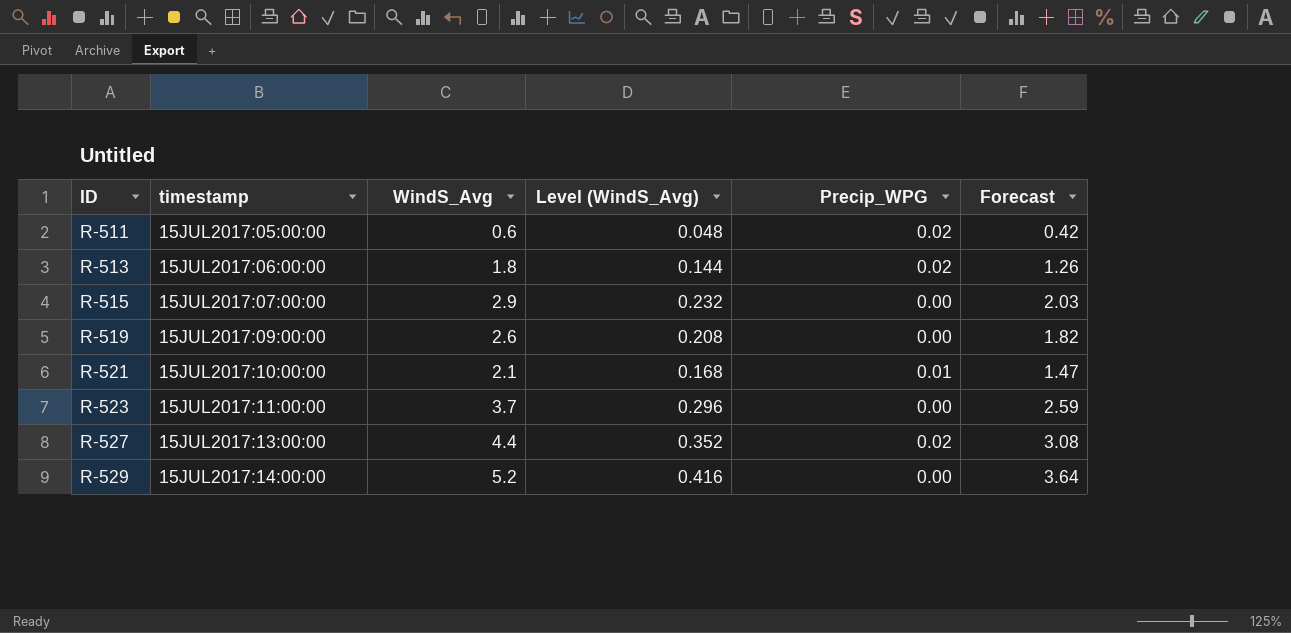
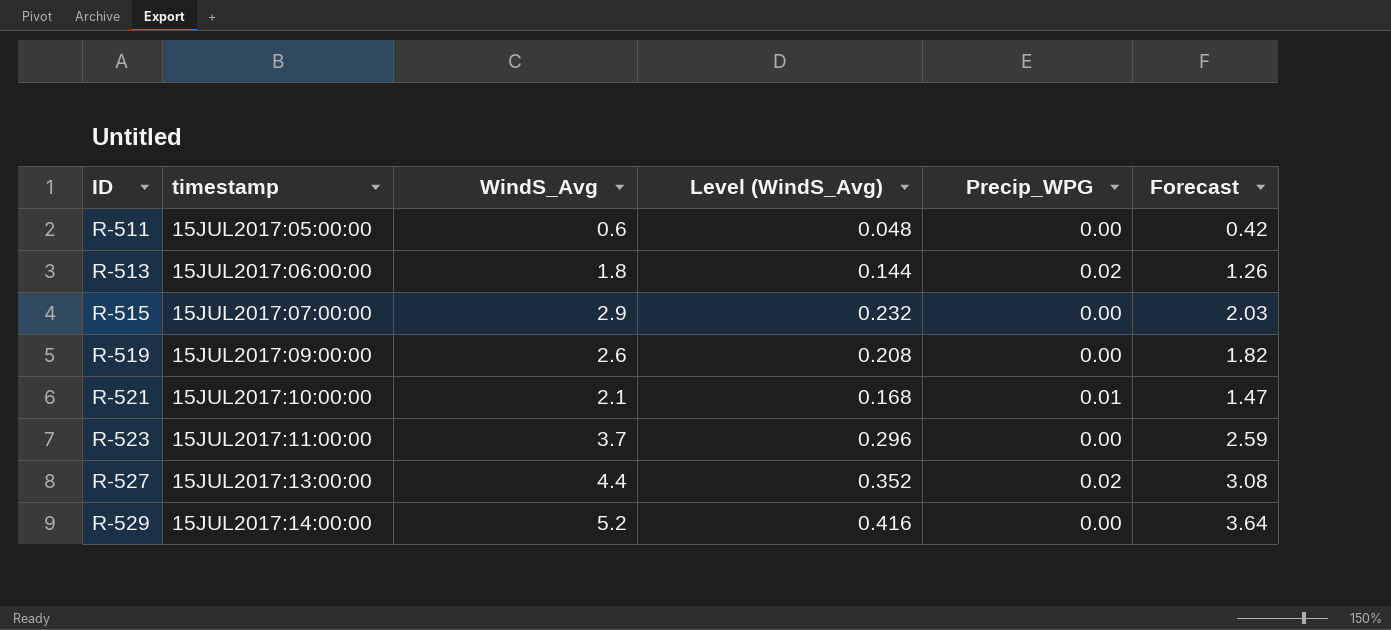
R-511 | Precip_WPG: 0.02 -> 0.00

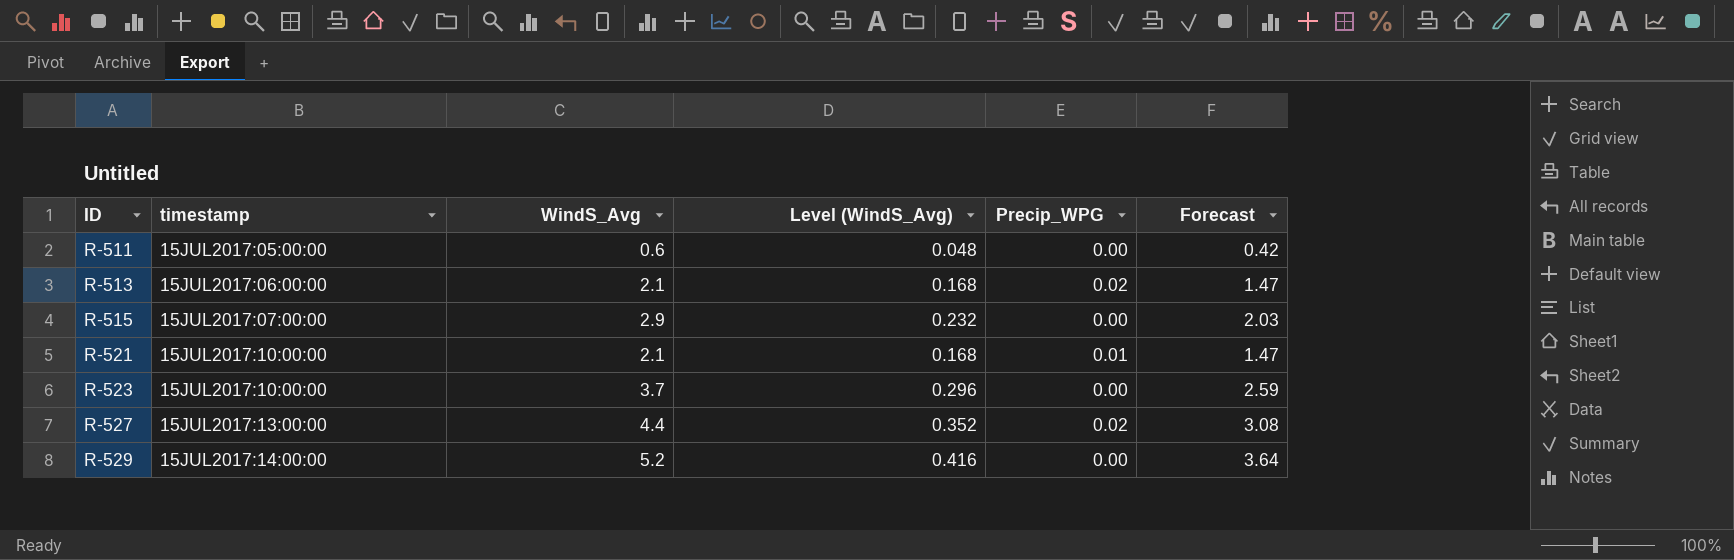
row R-519: 15JUL2017:09:00:00 | 2.6 | 0.208 | 0.00 | 1.82 -> none
R-513 | WindS_Avg: 1.8 -> 2.1
R-513 | Level (WindS_Avg): 0.144 -> 0.168
R-513 | Forecast: 1.26 -> 1.47
R-523 | timestamp: 15JUL2017:11:00:00 -> 15JUL2017:10:00:00

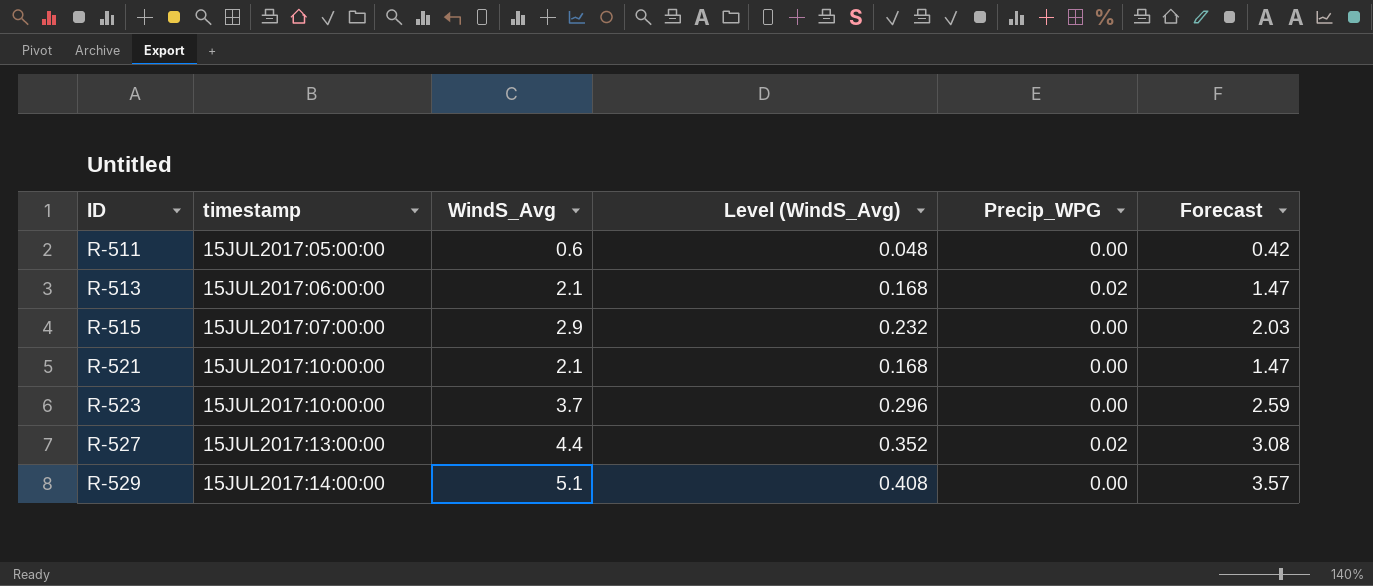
R-521 | Precip_WPG: 0.01 -> 0.00
R-529 | WindS_Avg: 5.2 -> 5.1
R-529 | Level (WindS_Avg): 0.416 -> 0.408
R-529 | Forecast: 3.64 -> 3.57

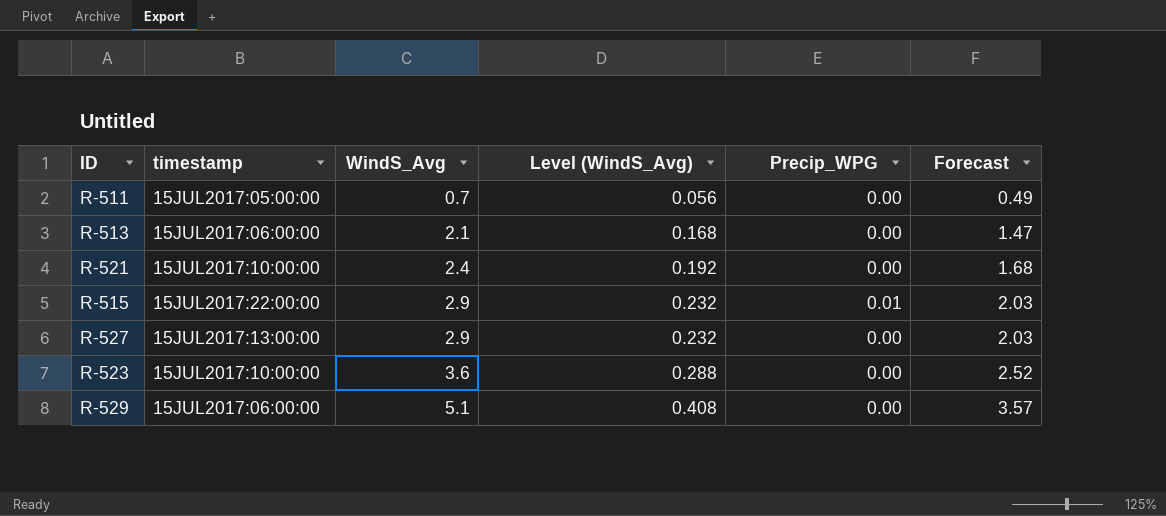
row order: ID ascending -> WindS_Avg ascending
R-511 | WindS_Avg: 0.6 -> 0.7
R-511 | Level (WindS_Avg): 0.048 -> 0.056
R-511 | Forecast: 0.42 -> 0.49
R-513 | Precip_WPG: 0.02 -> 0.00
R-521 | WindS_Avg: 2.1 -> 2.4
R-521 | Level (WindS_Avg): 0.168 -> 0.192
R-521 | Forecast: 1.47 -> 1.68
R-515 | timestamp: 15JUL2017:07:00:00 -> 15JUL2017:22:00:00
R-515 | Precip_WPG: 0.00 -> 0.01
R-527 | WindS_Avg: 4.4 -> 2.9
R-527 | Level (WindS_Avg): 0.352 -> 0.232
R-527 | Precip_WPG: 0.02 -> 0.00
R-527 | Forecast: 3.08 -> 2.03
R-523 | WindS_Avg: 3.7 -> 3.6
R-523 | Level (WindS_Avg): 0.296 -> 0.288
R-523 | Forecast: 2.59 -> 2.52
R-529 | timestamp: 15JUL2017:14:00:00 -> 15JUL2017:06:00:00

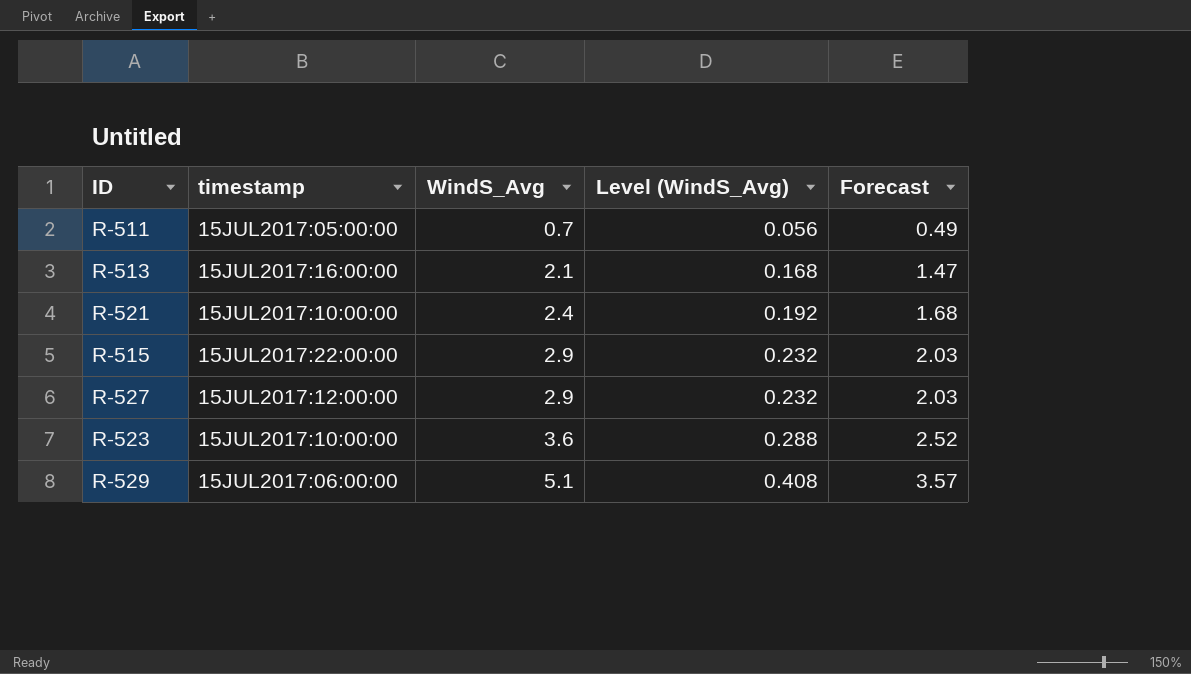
column Precip_WPG | position: 5 -> none
R-513 | timestamp: 15JUL2017:06:00:00 -> 15JUL2017:16:00:00
R-527 | timestamp: 15JUL2017:13:00:00 -> 15JUL2017:12:00:00

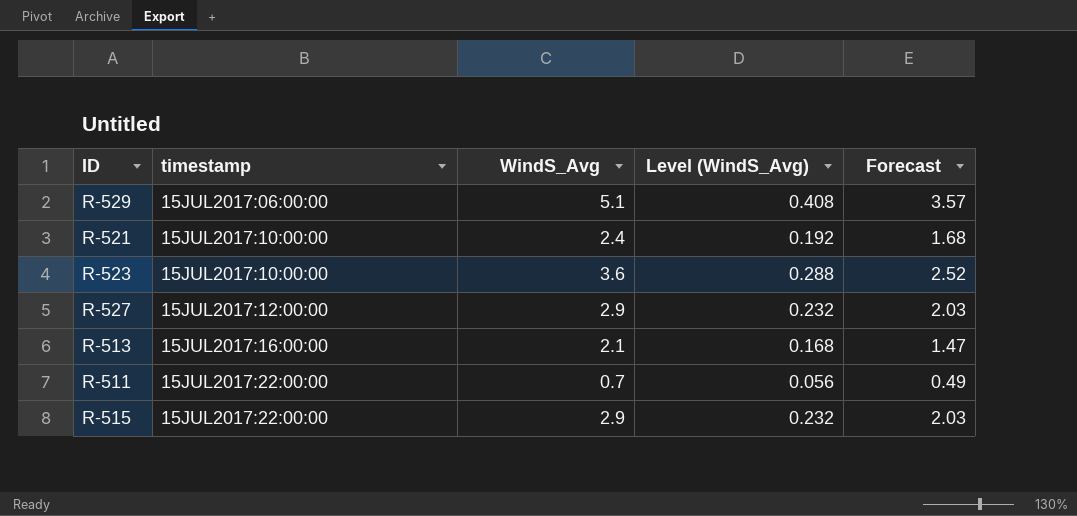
row order: WindS_Avg ascending -> timestamp ascending
R-511 | timestamp: 15JUL2017:05:00:00 -> 15JUL2017:22:00:00

